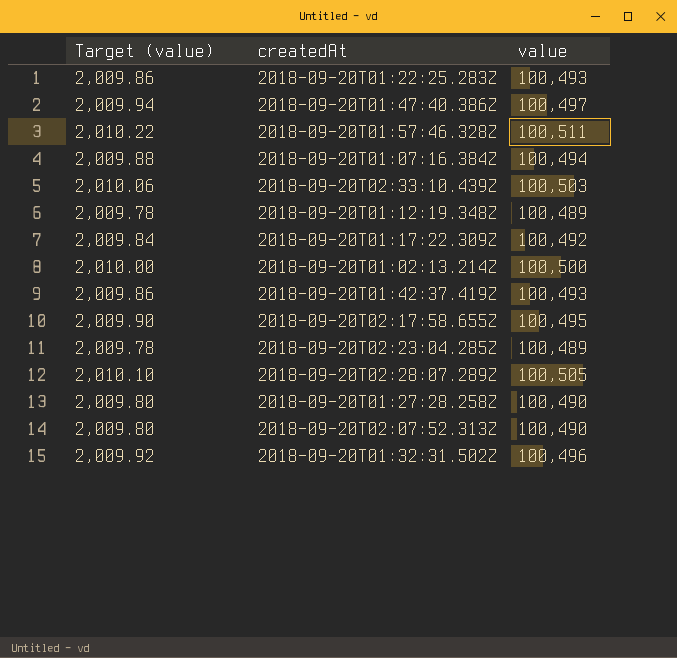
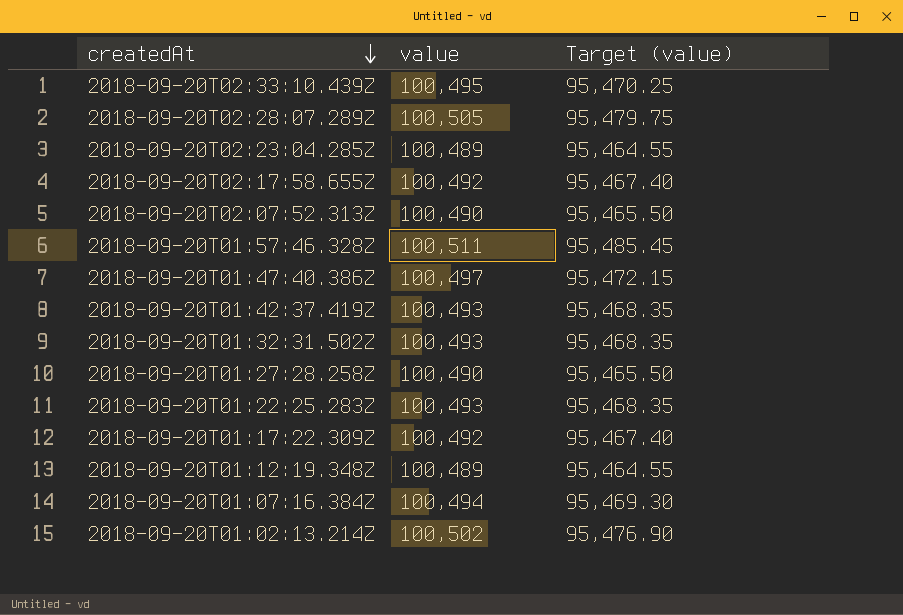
row order: none -> createdAt descending
column Target (value) | formula: [value] * 0.02 -> [value] * 0.95
column Target (value) | position: 1 -> 3
2018-09-20T02:33:10.439Z | value: 100,503 -> 100,495
2018-09-20T02:17:58.655Z | value: 100,495 -> 100,492
2018-09-20T01:32:31.502Z | value: 100,496 -> 100,493
2018-09-20T01:02:13.214Z | value: 100,500 -> 100,502

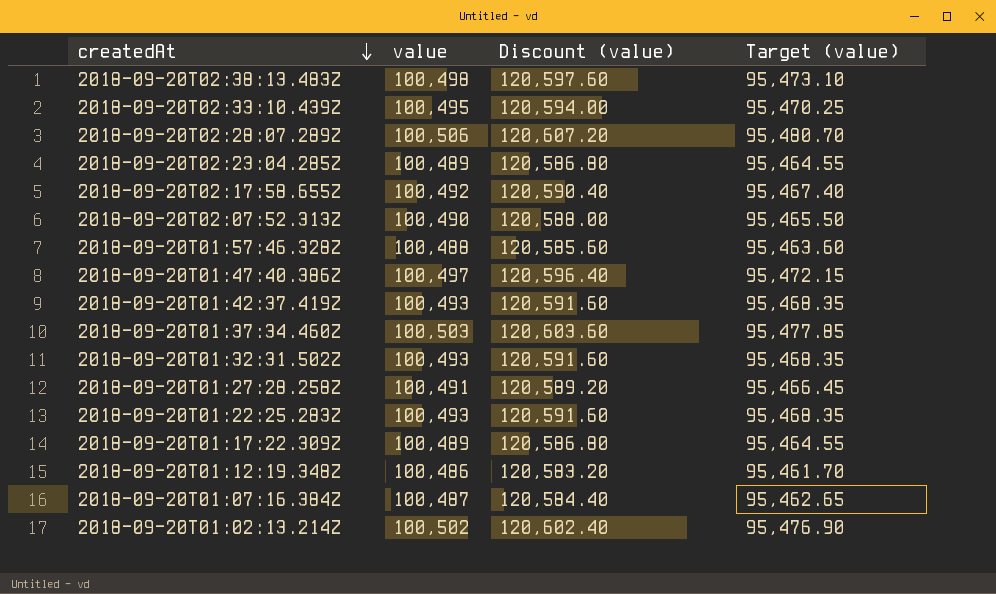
column Discount (value) | formula: none -> [value] * 1.2
row 2018-09-20T02:38:13.483Z: none -> 100,498 | 120,597.60 | 95,473.10
2018-09-20T02:28:07.289Z | value: 100,505 -> 100,506
2018-09-20T02:28:07.289Z | Target (value): 95,479.75 -> 95,480.70
2018-09-20T01:57:46.328Z | value: 100,511 -> 100,488
2018-09-20T01:57:46.328Z | Target (value): 95,485.45 -> 95,463.60
row 2018-09-20T01:37:34.460Z: none -> 100,503 | 120,603.60 | 95,477.85
2018-09-20T01:27:28.258Z | value: 100,490 -> 100,491
2018-09-20T01:27:28.258Z | Target (value): 95,465.50 -> 95,466.45
2018-09-20T01:17:22.309Z | value: 100,492 -> 100,489
2018-09-20T01:17:22.309Z | Target (value): 95,467.40 -> 95,464.55
2018-09-20T01:12:19.348Z | value: 100,489 -> 100,486
2018-09-20T01:12:19.348Z | Target (value): 95,464.55 -> 95,461.70
2018-09-20T01:07:16.384Z | value: 100,494 -> 100,487
2018-09-20T01:07:16.384Z | Target (value): 95,469.30 -> 95,462.65

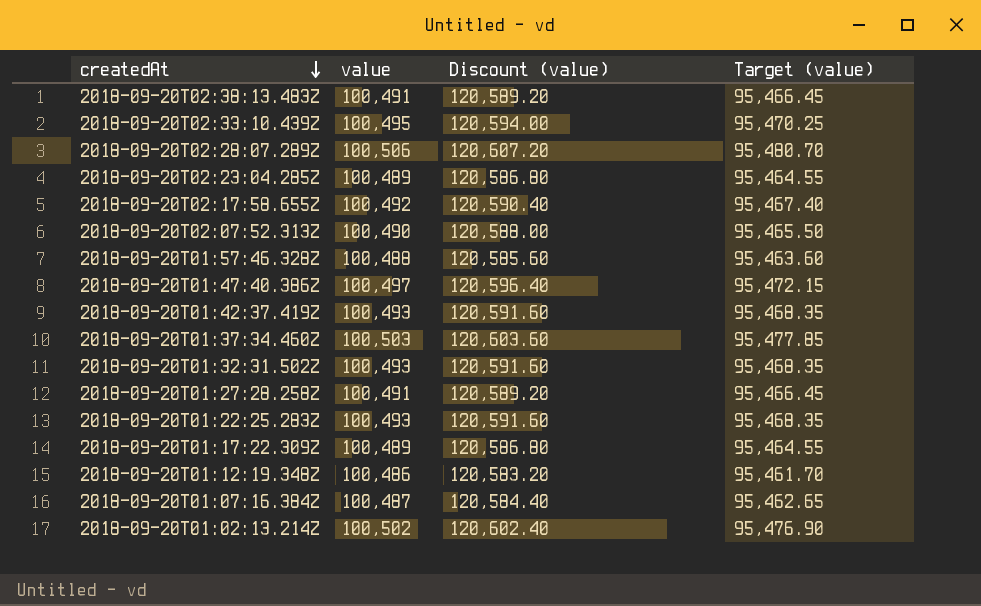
2018-09-20T02:38:13.483Z | value: 100,498 -> 100,491
2018-09-20T02:38:13.483Z | Discount (value): 120,597.60 -> 120,589.20
2018-09-20T02:38:13.483Z | Target (value): 95,473.10 -> 95,466.45

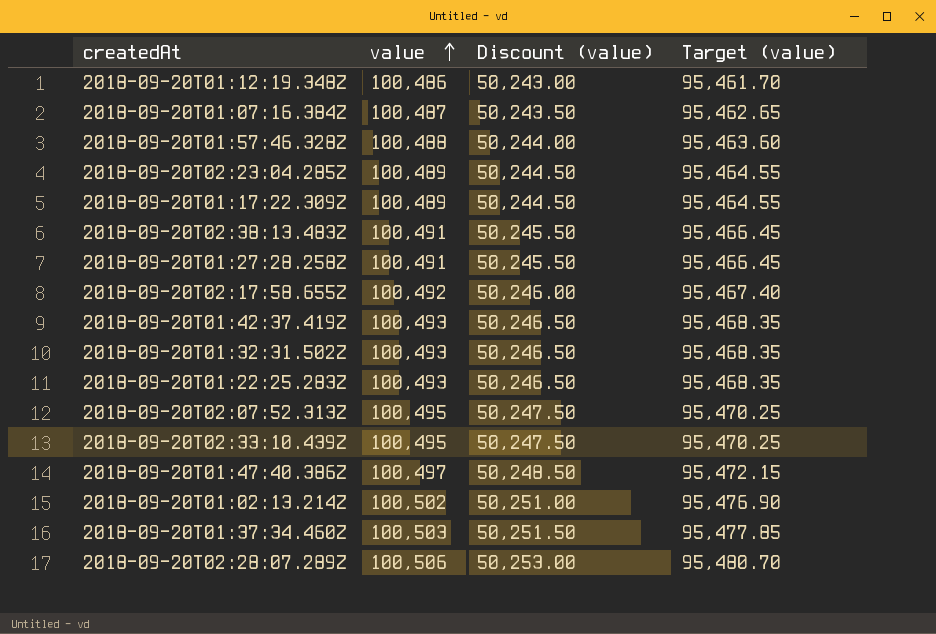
row order: createdAt descending -> value ascending
column Discount (value) | formula: [value] * 1.2 -> [value] * 0.5
2018-09-20T02:07:52.313Z | value: 100,490 -> 100,495
2018-09-20T02:07:52.313Z | Target (value): 95,465.50 -> 95,470.25

